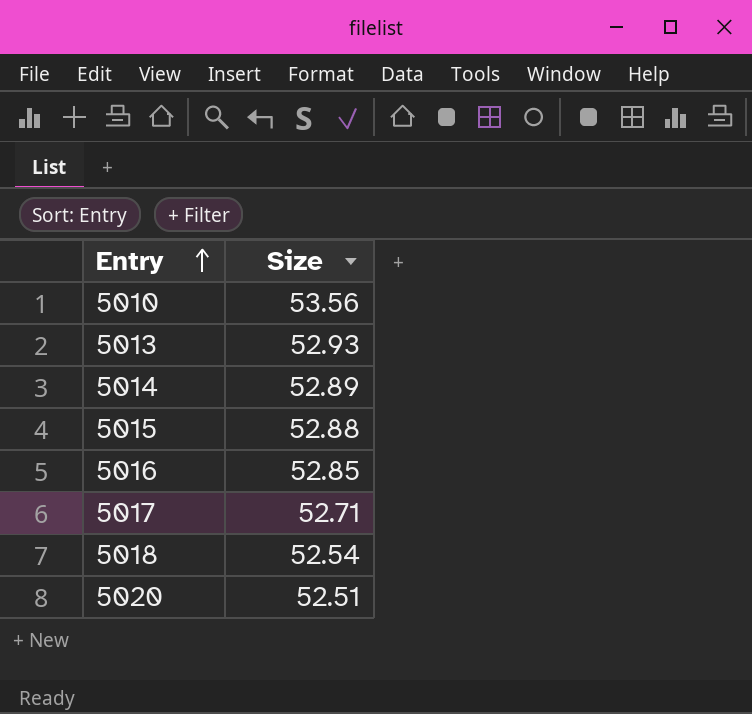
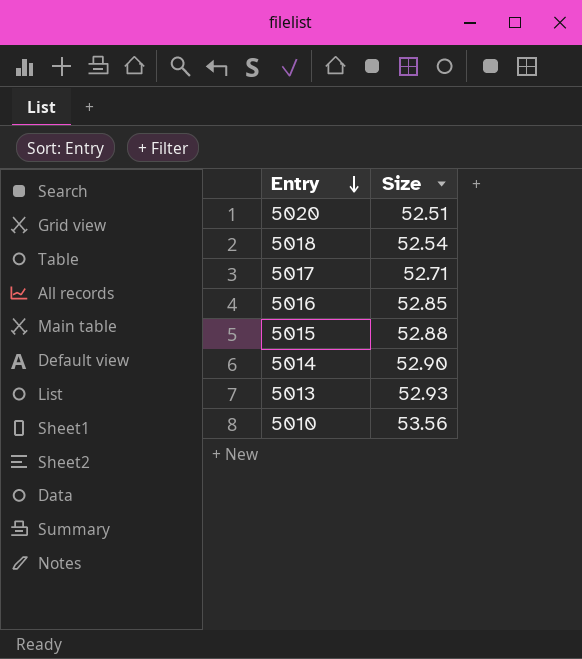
row order: Entry ascending -> Entry descending
5014 | Size: 52.89 -> 52.90

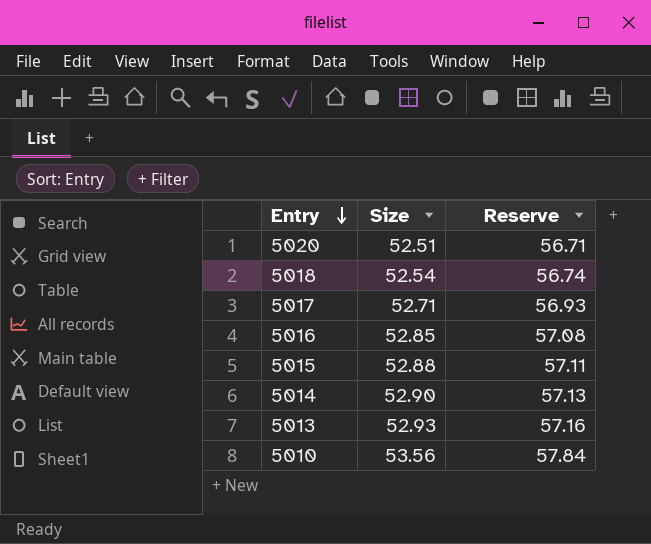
column Reserve | formula: none -> [Size] * 1.08

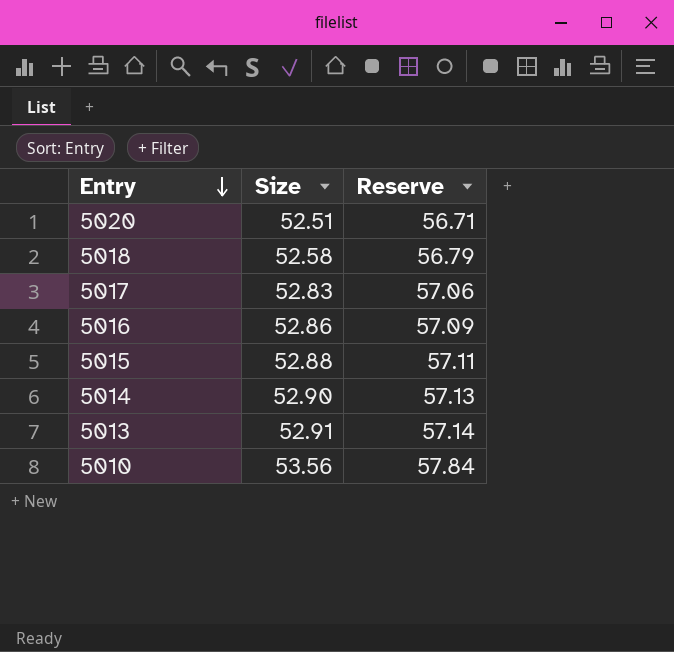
5018 | Size: 52.54 -> 52.58
5018 | Reserve: 56.74 -> 56.79
5017 | Size: 52.71 -> 52.83
5017 | Reserve: 56.93 -> 57.06
5016 | Size: 52.85 -> 52.86
5016 | Reserve: 57.08 -> 57.09
5013 | Size: 52.93 -> 52.91
5013 | Reserve: 57.16 -> 57.14

